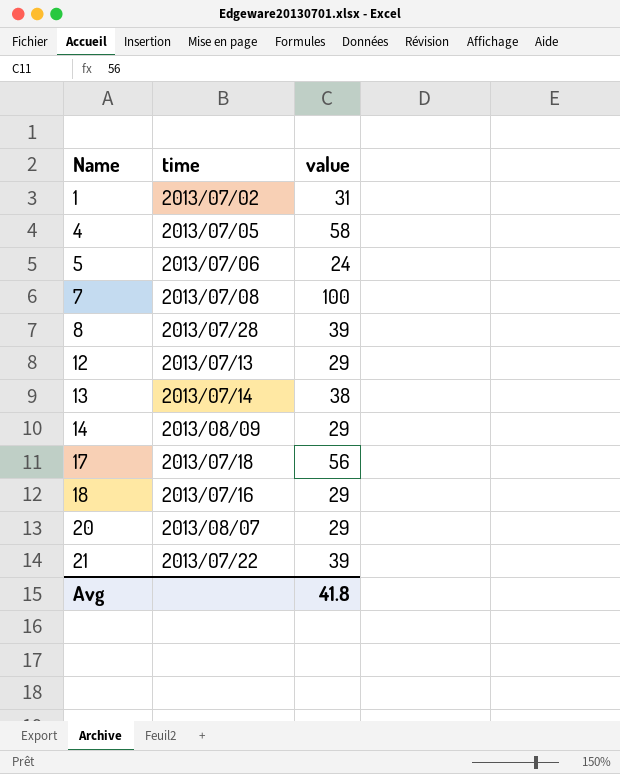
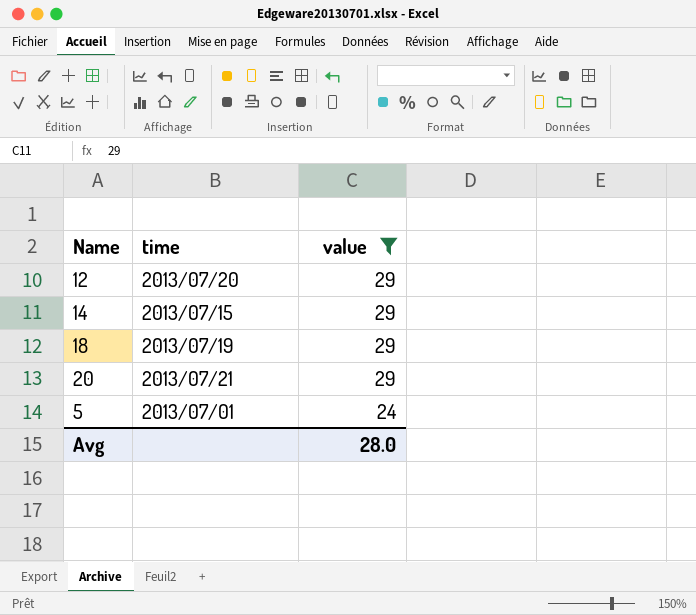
filter: none -> value <= 29
row order: Name ascending -> value descending
12 | time: 2013/07/13 -> 2013/07/20
14 | time: 2013/08/09 -> 2013/07/15
18 | time: 2013/07/16 -> 2013/07/19
20 | time: 2013/08/07 -> 2013/07/21
5 | time: 2013/07/06 -> 2013/07/01
Avg | value: 41.8 -> 28.0

